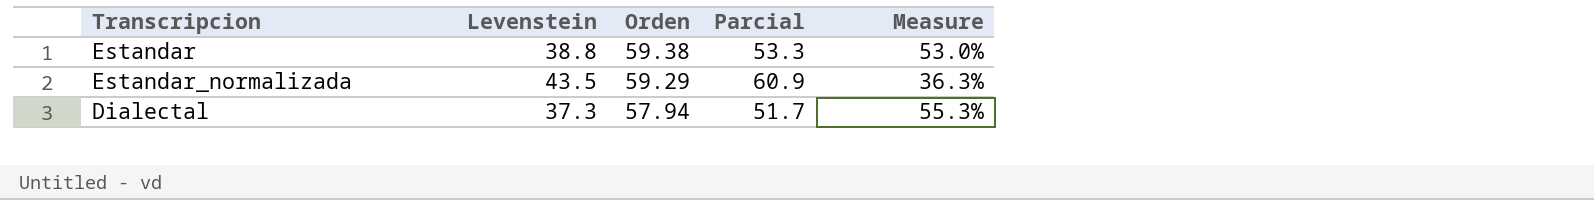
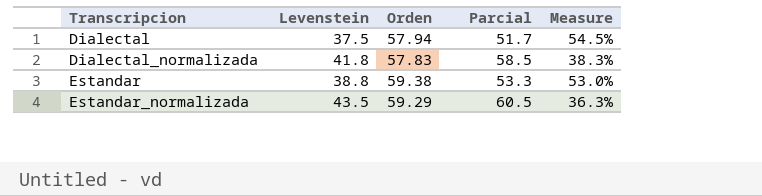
row order: Orden descending -> Transcripcion ascending
Dialectal | Levenstein: 37.3 -> 37.5
Dialectal | Measure: 55.3% -> 54.5%
row Dialectal_normalizada: none -> 41.8 | 57.83 | 58.5 | 38.3%
Estandar_normalizada | Parcial: 60.9 -> 60.5

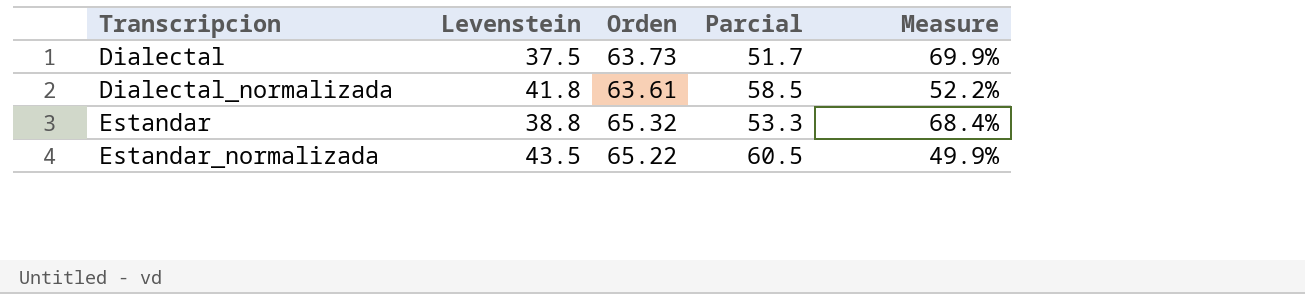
Dialectal | Orden: 57.94 -> 63.73
Dialectal | Measure: 54.5% -> 69.9%
Dialectal_normalizada | Orden: 57.83 -> 63.61
Dialectal_normalizada | Measure: 38.3% -> 52.2%
Estandar | Orden: 59.38 -> 65.32
Estandar | Measure: 53.0% -> 68.4%
Estandar_normalizada | Orden: 59.29 -> 65.22
Estandar_normalizada | Measure: 36.3% -> 49.9%

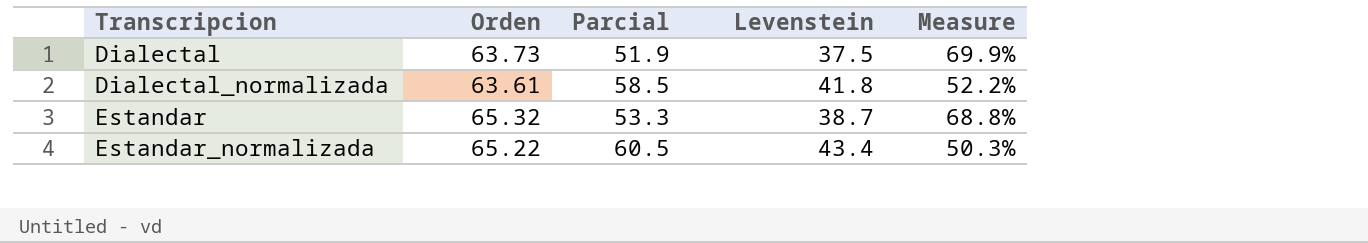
column Levenstein | position: 2 -> 4
Dialectal | Parcial: 51.7 -> 51.9
Estandar | Levenstein: 38.8 -> 38.7
Estandar | Measure: 68.4% -> 68.8%
Estandar_normalizada | Levenstein: 43.5 -> 43.4
Estandar_normalizada | Measure: 49.9% -> 50.3%

